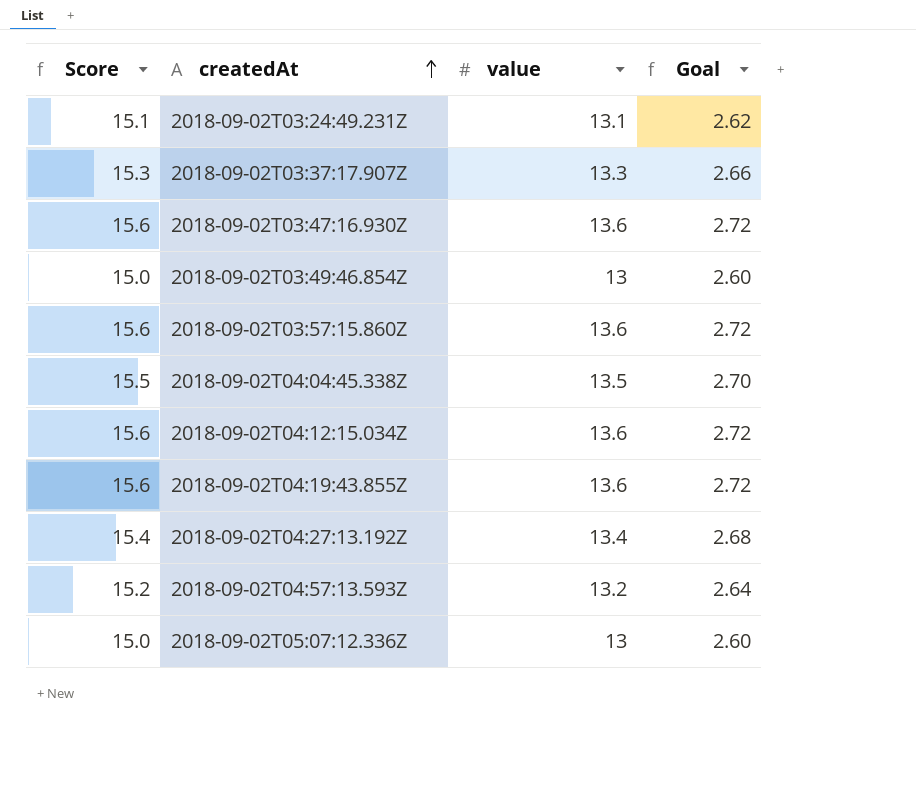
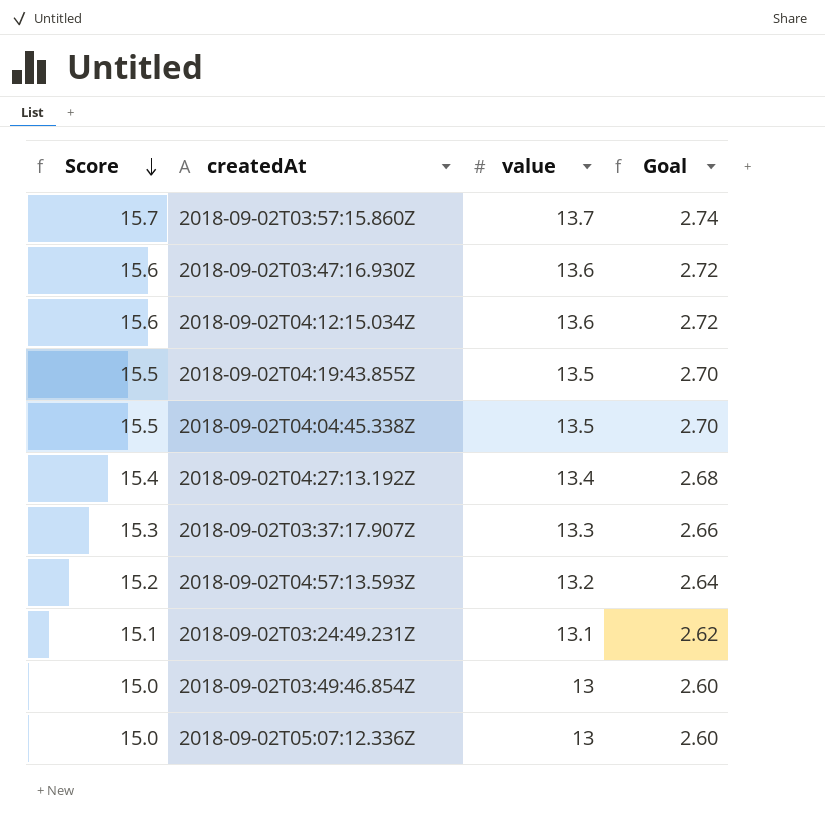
row order: createdAt ascending -> Score descending
2018-09-02T03:57:15.860Z | Score: 15.6 -> 15.7
2018-09-02T03:57:15.860Z | value: 13.6 -> 13.7
2018-09-02T03:57:15.860Z | Goal: 2.72 -> 2.74
2018-09-02T04:19:43.855Z | Score: 15.6 -> 15.5
2018-09-02T04:19:43.855Z | value: 13.6 -> 13.5
2018-09-02T04:19:43.855Z | Goal: 2.72 -> 2.70

